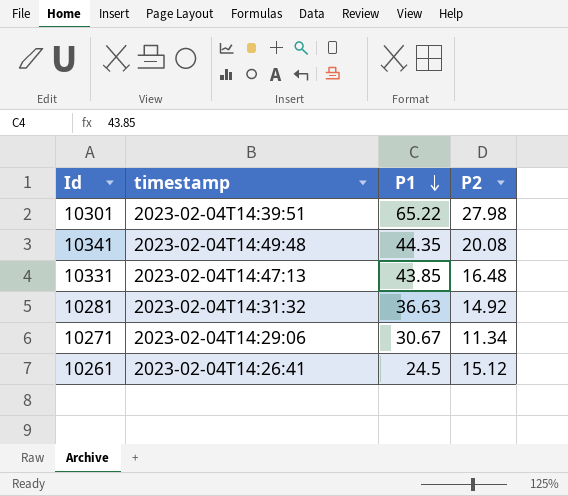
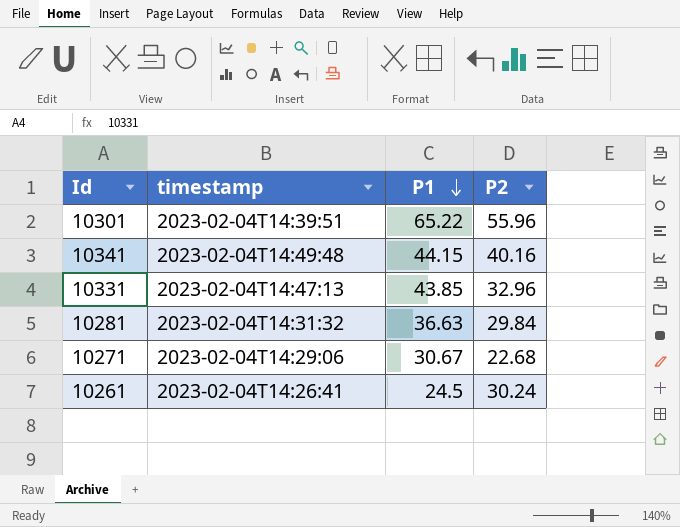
10301 | P2: 27.98 -> 55.96
10341 | P1: 44.35 -> 44.15
10341 | P2: 20.08 -> 40.16
10331 | P2: 16.48 -> 32.96
10281 | P2: 14.92 -> 29.84
10271 | P2: 11.34 -> 22.68
10261 | P2: 15.12 -> 30.24

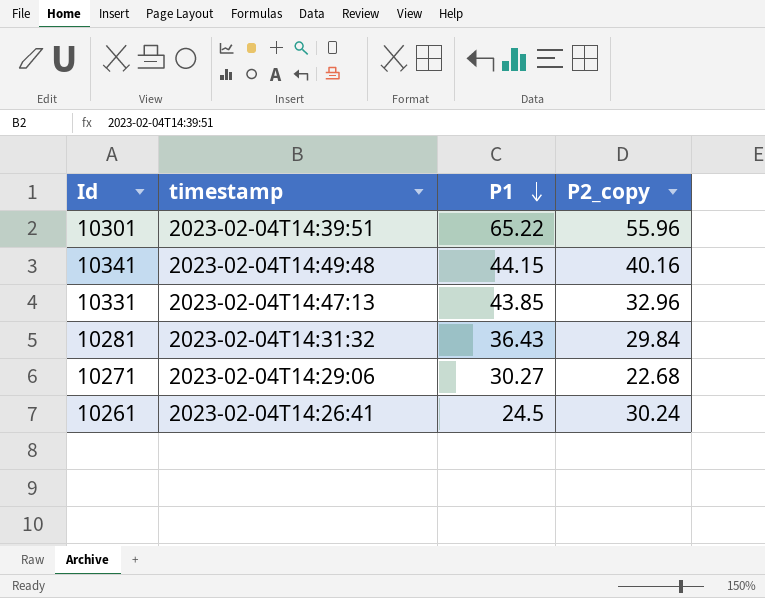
column name: P2 -> P2_copy
10281 | P1: 36.63 -> 36.43
10271 | P1: 30.67 -> 30.27

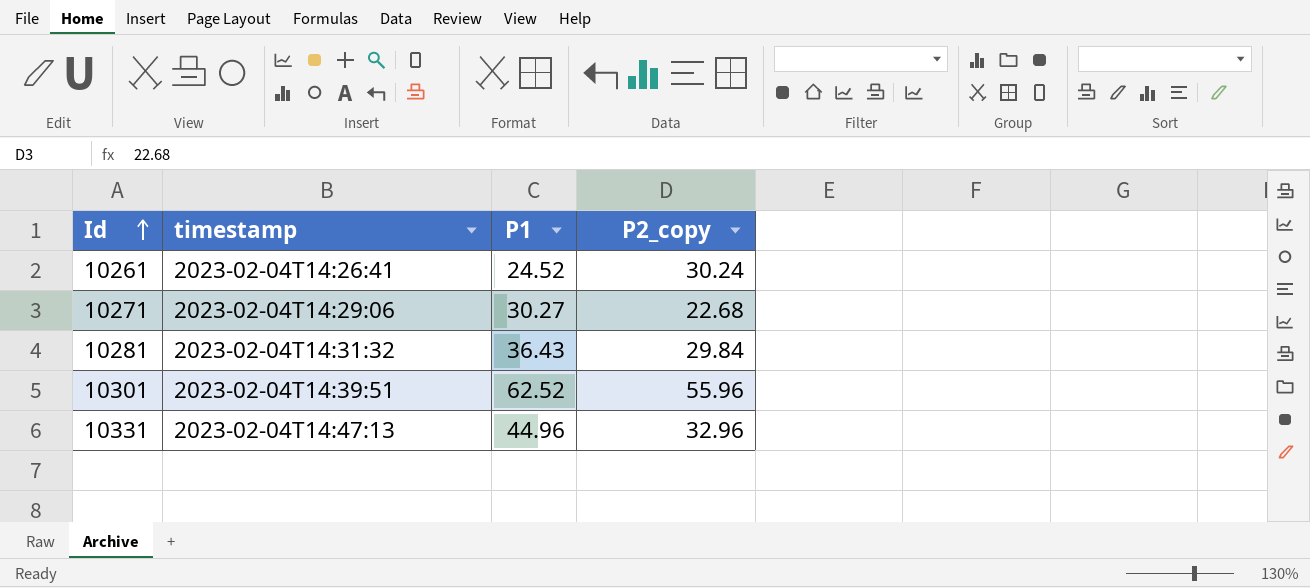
row order: P1 descending -> Id ascending
row 10341: 2023-02-04T14:49:48 | 44.15 | 40.16 -> none
10261 | P1: 24.5 -> 24.52
10301 | P1: 65.22 -> 62.52
10331 | P1: 43.85 -> 44.96

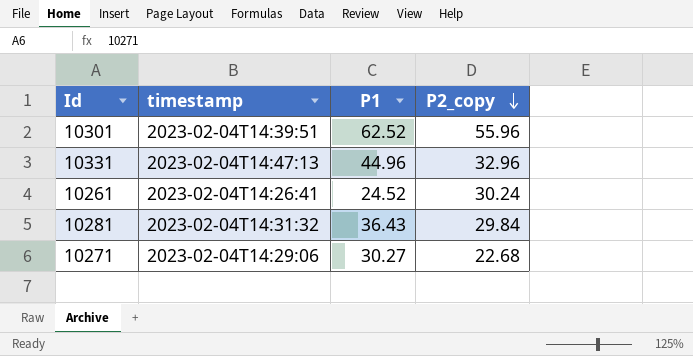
row order: Id ascending -> P2_copy descending

